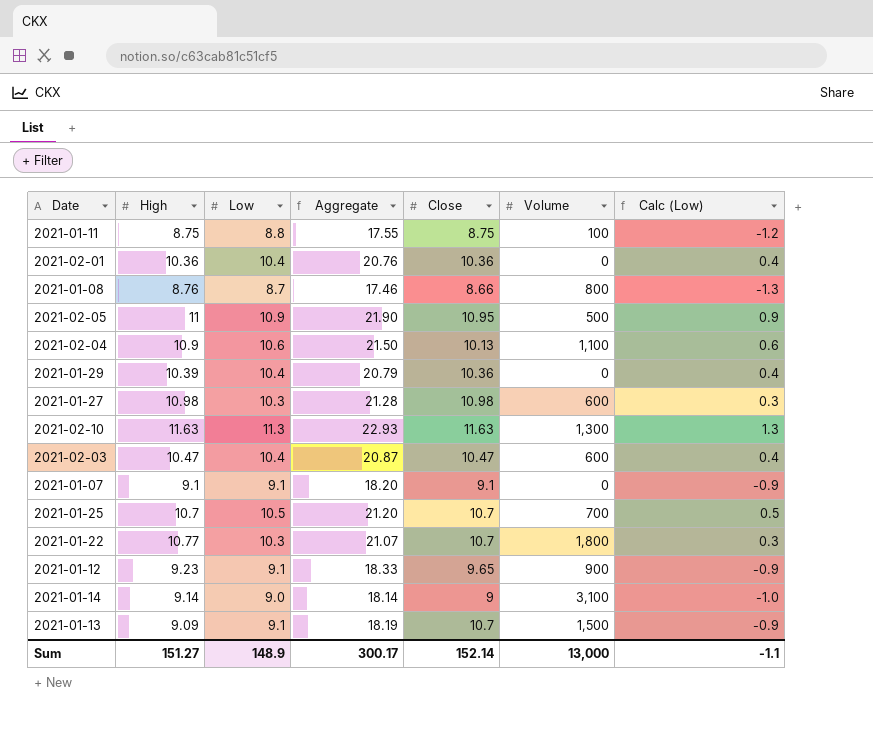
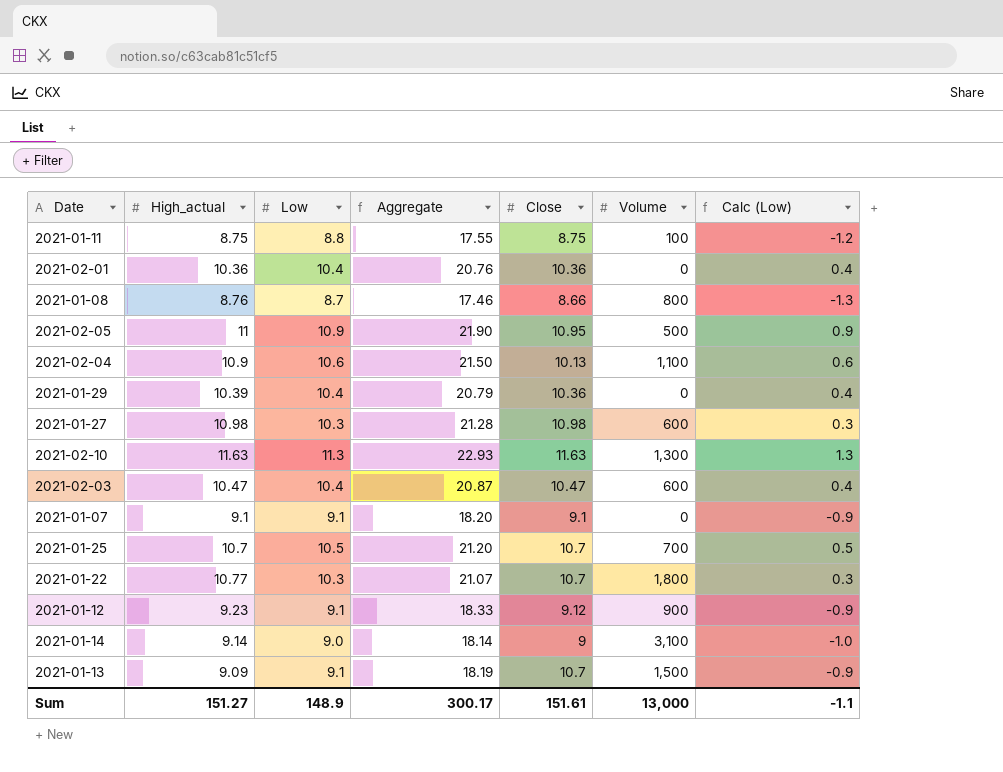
column name: High -> High_actual
2021-01-12 | Close: 9.65 -> 9.12
Sum | Close: 152.14 -> 151.61

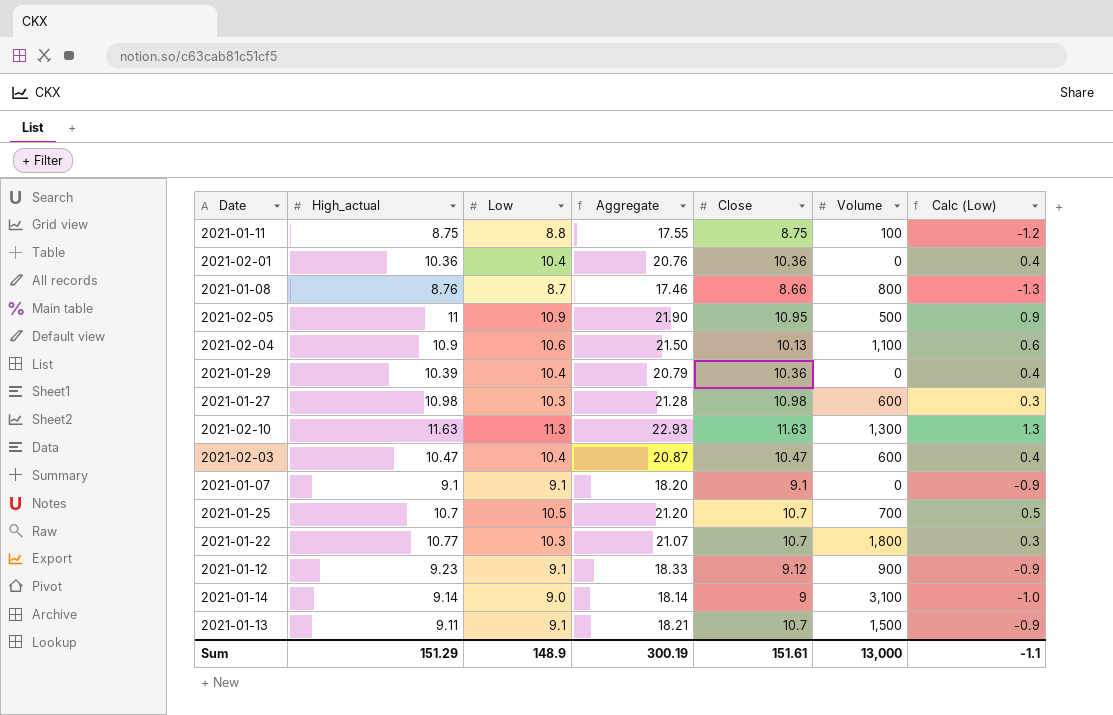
2021-01-13 | High_actual: 9.09 -> 9.11
2021-01-13 | Aggregate: 18.19 -> 18.21
Sum | High_actual: 151.27 -> 151.29
Sum | Aggregate: 300.17 -> 300.19

